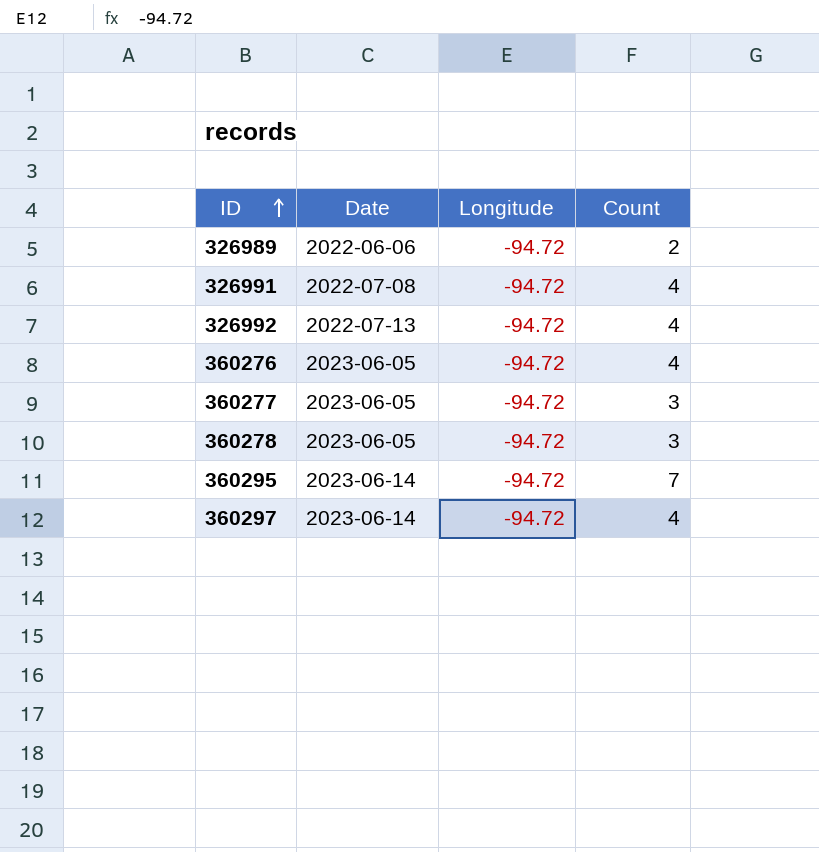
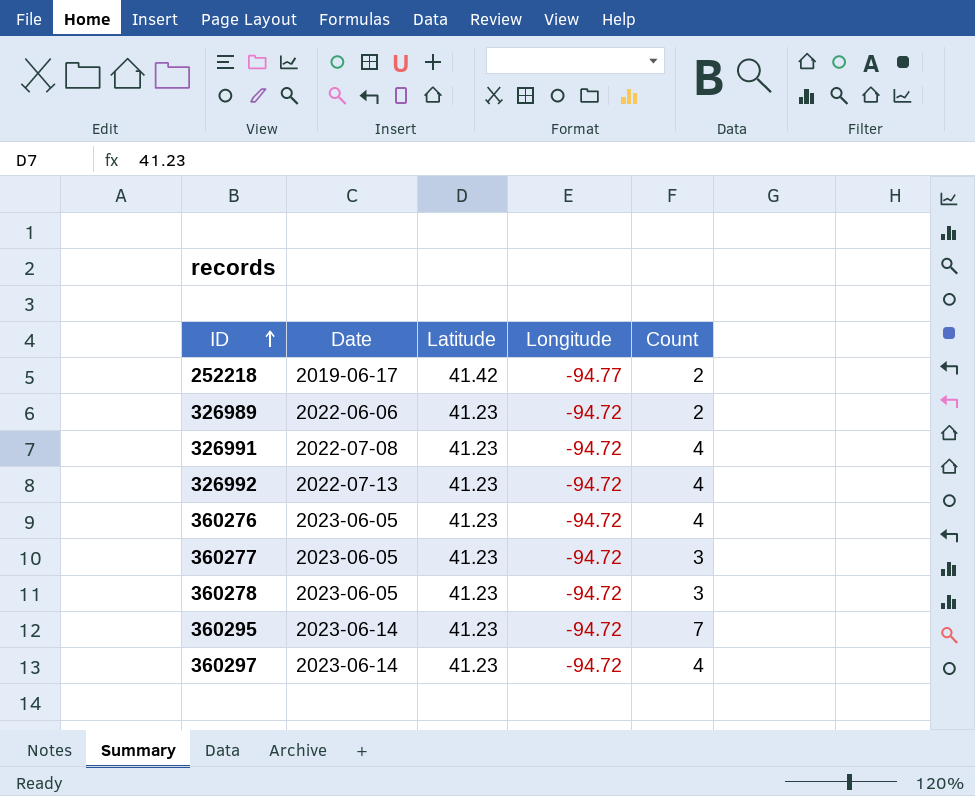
column Latitude | position: none -> 3
row 252218: none -> 2019-06-17 | 41.42 | -94.77 | 2

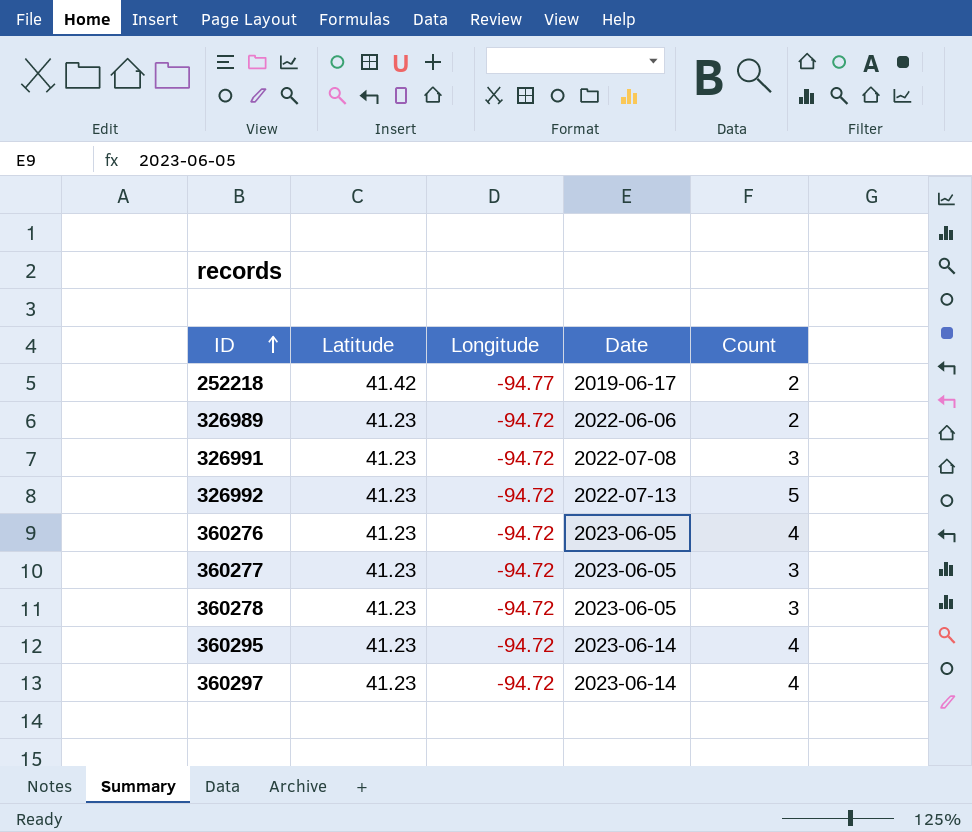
column Date | position: 2 -> 4
326991 | Count: 4 -> 3
326992 | Count: 4 -> 5
360295 | Count: 7 -> 4

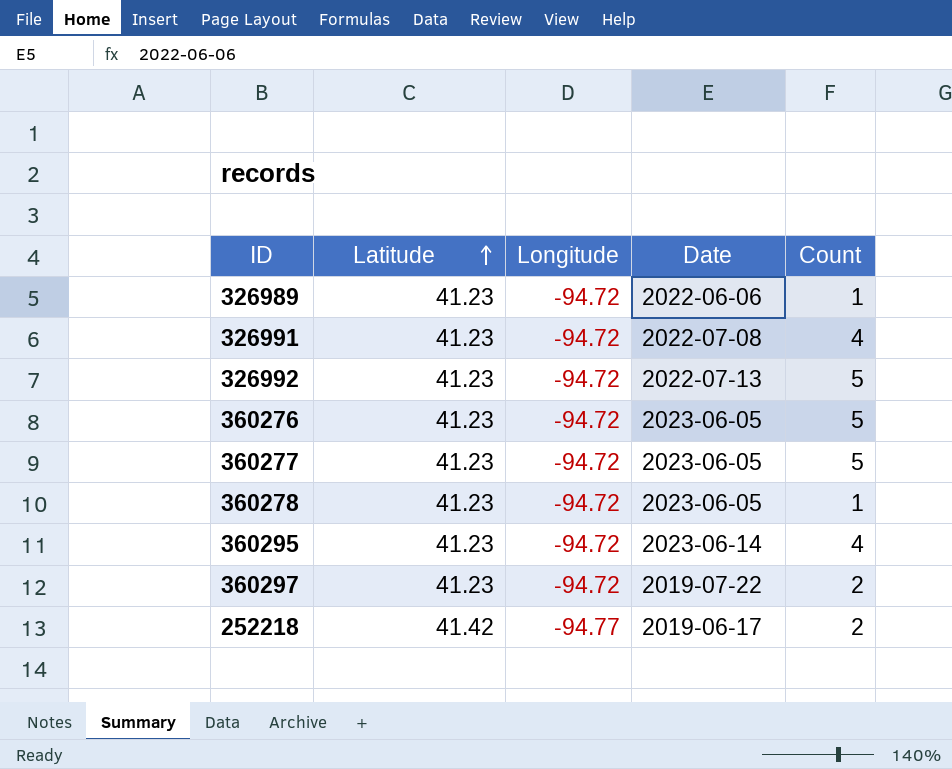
row order: ID ascending -> Latitude ascending
326989 | Count: 2 -> 1
326991 | Count: 3 -> 4
360276 | Count: 4 -> 5
360277 | Count: 3 -> 5
360278 | Count: 3 -> 1
360297 | Date: 2023-06-14 -> 2019-07-22
360297 | Count: 4 -> 2

